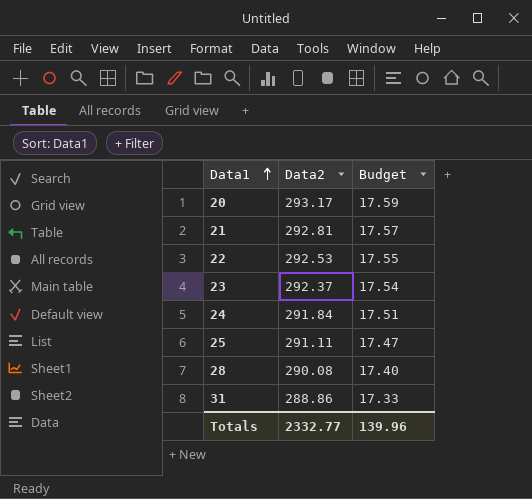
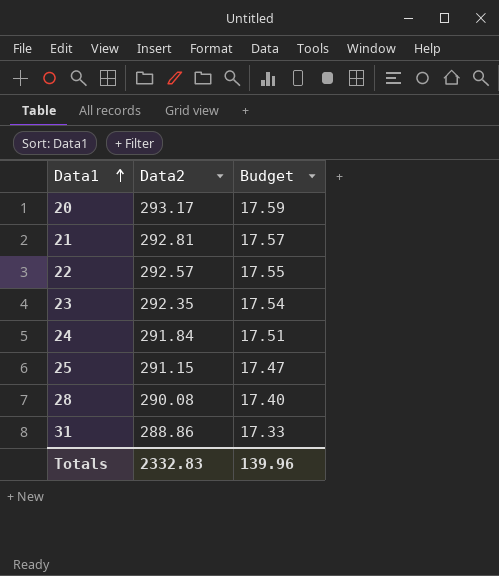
22 | Data2: 292.53 -> 292.57
23 | Data2: 292.37 -> 292.35
25 | Data2: 291.11 -> 291.15
Totals | Data2: 2332.77 -> 2332.83

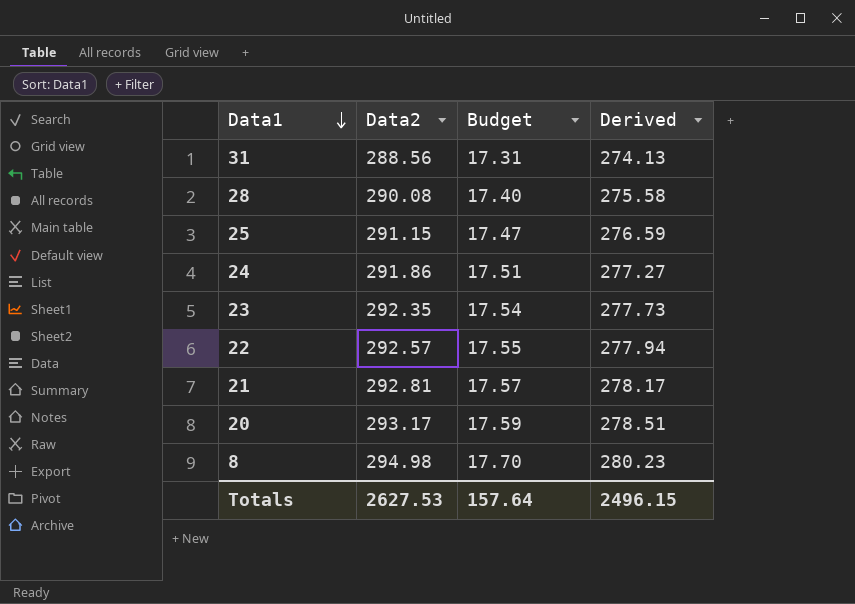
row order: Data1 ascending -> Data1 descending
column Derived | formula: none -> [Data2] * 0.95
31 | Data2: 288.86 -> 288.56
31 | Budget: 17.33 -> 17.31
24 | Data2: 291.84 -> 291.86
row 8: none -> 294.98 | 17.70 | 280.23
Totals | Data2: 2332.83 -> 2627.53
Totals | Budget: 139.96 -> 157.64

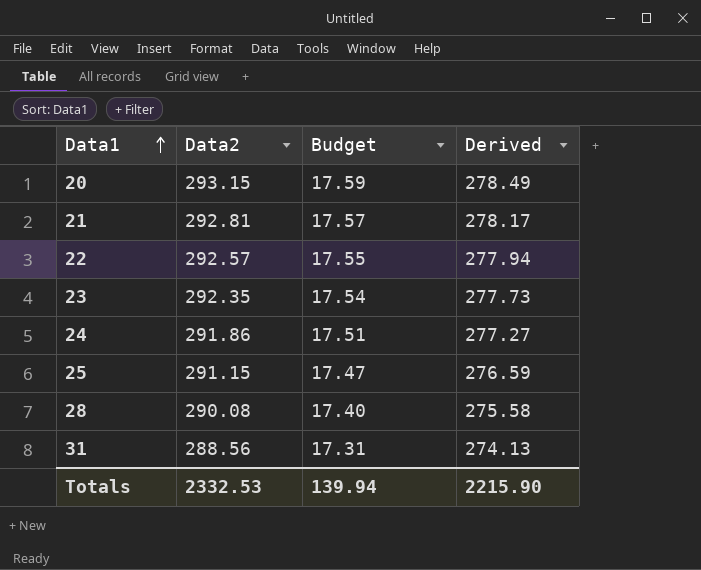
row order: Data1 descending -> Data1 ascending
row 8: 294.98 | 17.70 | 280.23 -> none
20 | Data2: 293.17 -> 293.15
20 | Derived: 278.51 -> 278.49
Totals | Data2: 2627.53 -> 2332.53
Totals | Budget: 157.64 -> 139.94
Totals | Derived: 2496.15 -> 2215.90

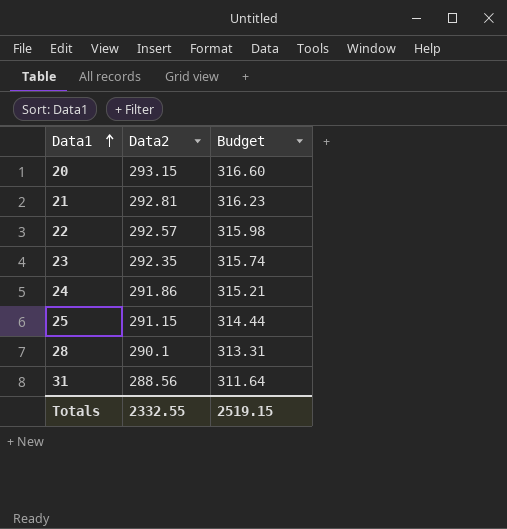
column Derived | formula: [Data2] * 0.95 -> none
column Budget | formula: [Data2] * 0.06 -> [Data2] * 1.08
28 | Data2: 290.08 -> 290.1
Totals | Data2: 2332.53 -> 2332.55
Totals | Budget: 139.94 -> 2519.15

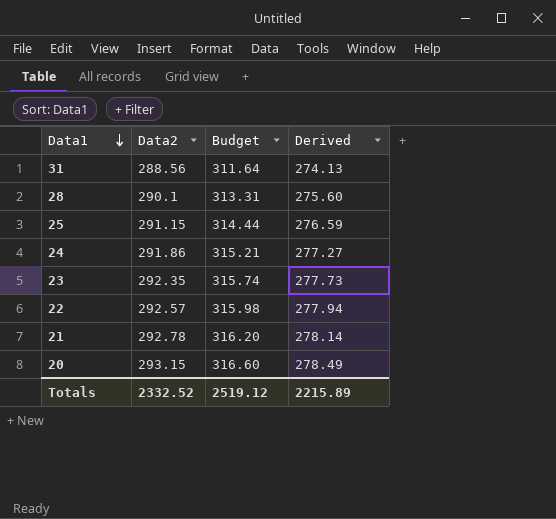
row order: Data1 ascending -> Data1 descending
column Derived | formula: none -> [Data2] * 0.95
21 | Data2: 292.81 -> 292.78
21 | Budget: 316.23 -> 316.20
Totals | Data2: 2332.55 -> 2332.52
Totals | Budget: 2519.15 -> 2519.12

